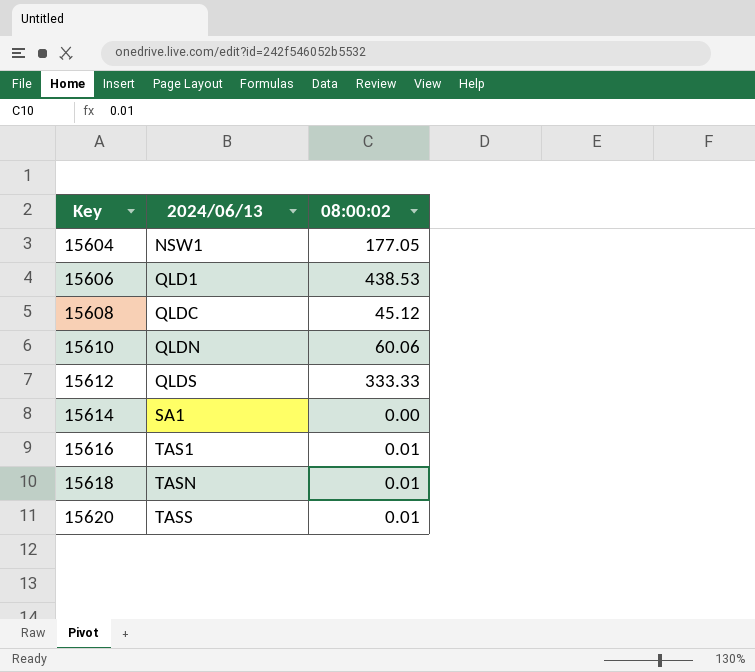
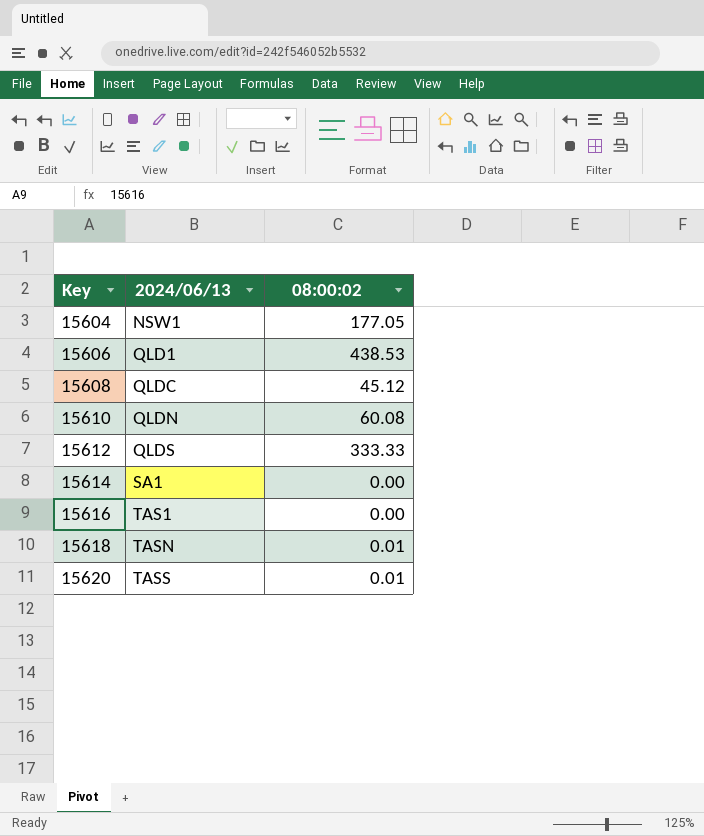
15610 | 08:00:02: 60.06 -> 60.08
15616 | 08:00:02: 0.01 -> 0.00

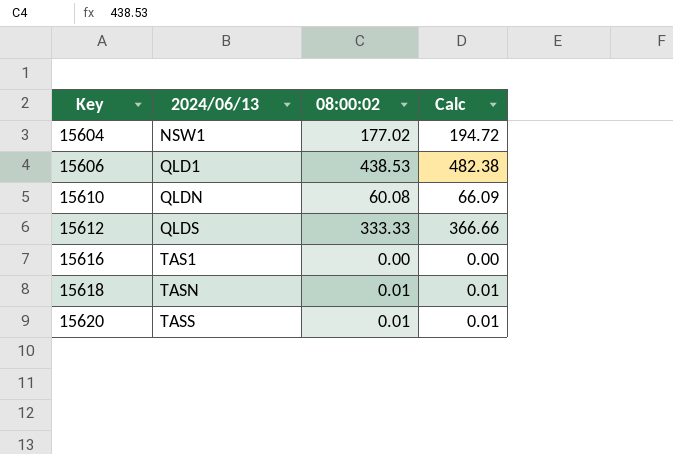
column Calc | formula: none -> [08:00:02] * 1.1
row 15608: QLDC | 45.12 -> none
row 15614: SA1 | 0.00 -> none
15604 | 08:00:02: 177.05 -> 177.02

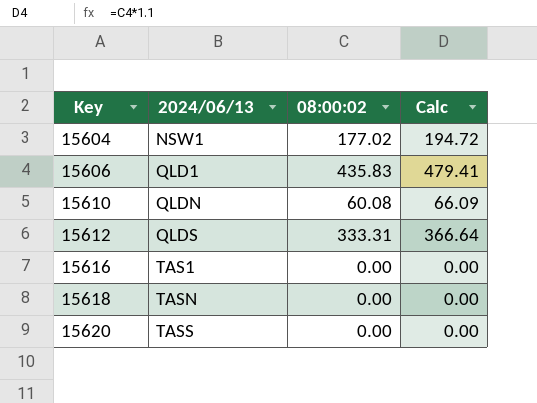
15606 | 08:00:02: 438.53 -> 435.83
15606 | Calc: 482.38 -> 479.41
15612 | 08:00:02: 333.33 -> 333.31
15612 | Calc: 366.66 -> 366.64
15618 | 08:00:02: 0.01 -> 0.00
15618 | Calc: 0.01 -> 0.00
15620 | 08:00:02: 0.01 -> 0.00
15620 | Calc: 0.01 -> 0.00

